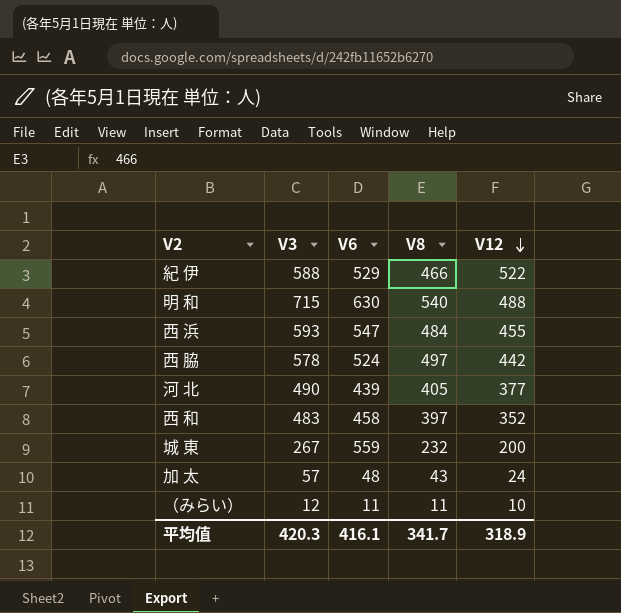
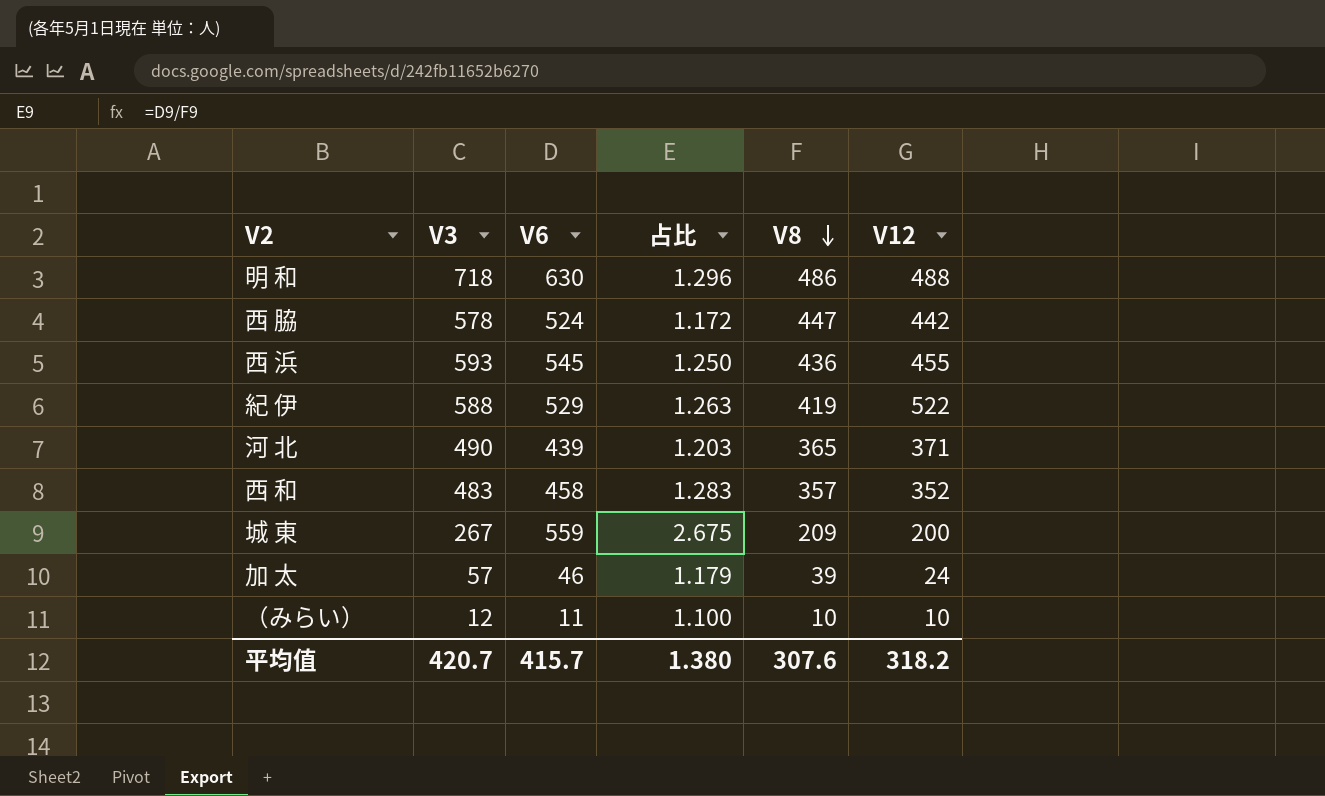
row order: V12 descending -> V8 descending
column 占比 | formula: none -> [V6] / [V8]
明 和 | V3: 715 -> 718
明 和 | V8: 540 -> 486
西 脇 | V8: 497 -> 447
西 浜 | V6: 547 -> 545
西 浜 | V8: 484 -> 436
紀 伊 | V8: 466 -> 419
河 北 | V8: 405 -> 365
河 北 | V12: 377 -> 371
西 和 | V8: 397 -> 357
城 東 | V8: 232 -> 209
加 太 | V6: 48 -> 46
加 太 | V8: 43 -> 39
（みらい） | V8: 11 -> 10
平均值 | V3: 420.3 -> 420.7
平均值 | V6: 416.1 -> 415.7
平均值 | V8: 341.7 -> 307.6
平均值 | V12: 318.9 -> 318.2

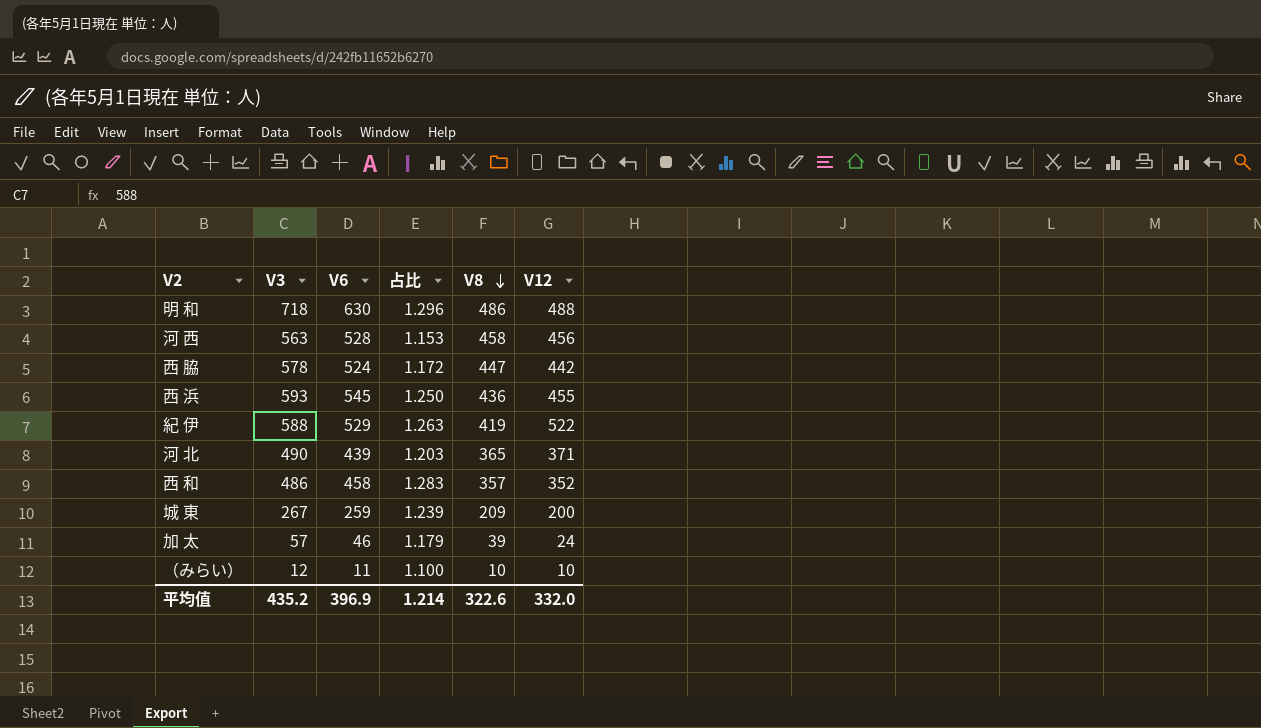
row 河 西: none -> 563 | 528 | 1.153 | 458 | 456
西 和 | V3: 483 -> 486
城 東 | V6: 559 -> 259
城 東 | 占比: 2.675 -> 1.239
平均值 | V3: 420.7 -> 435.2
平均值 | V6: 415.7 -> 396.9
平均值 | 占比: 1.380 -> 1.214
平均值 | V8: 307.6 -> 322.6
平均值 | V12: 318.2 -> 332.0

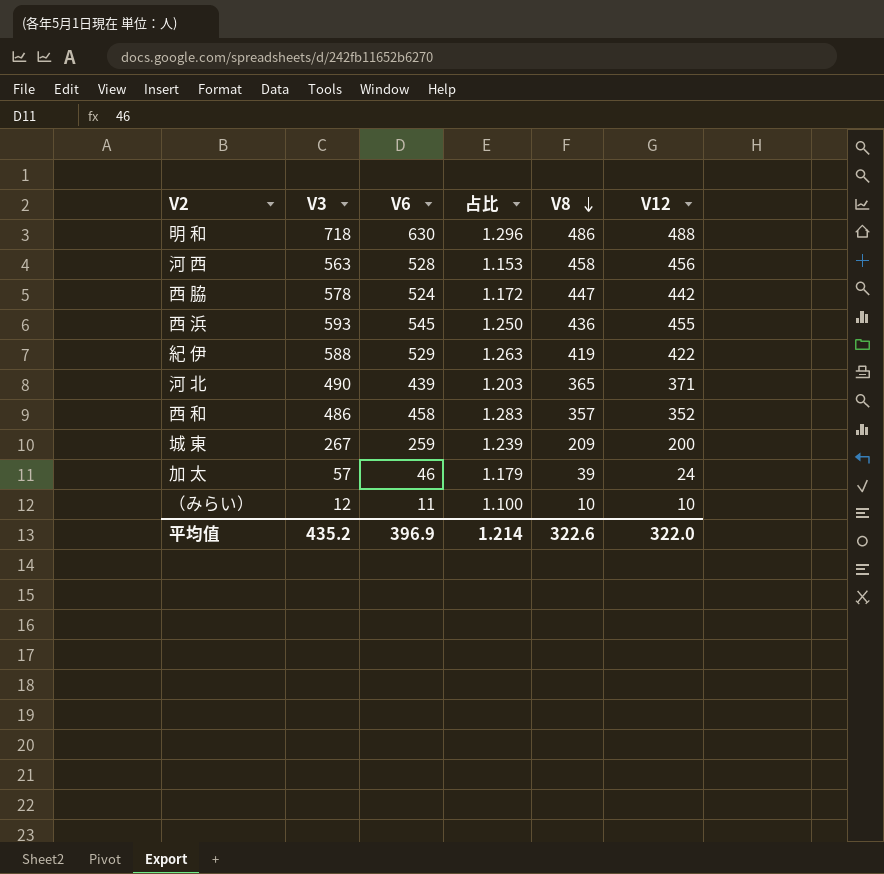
紀 伊 | V12: 522 -> 422
平均值 | V12: 332.0 -> 322.0

